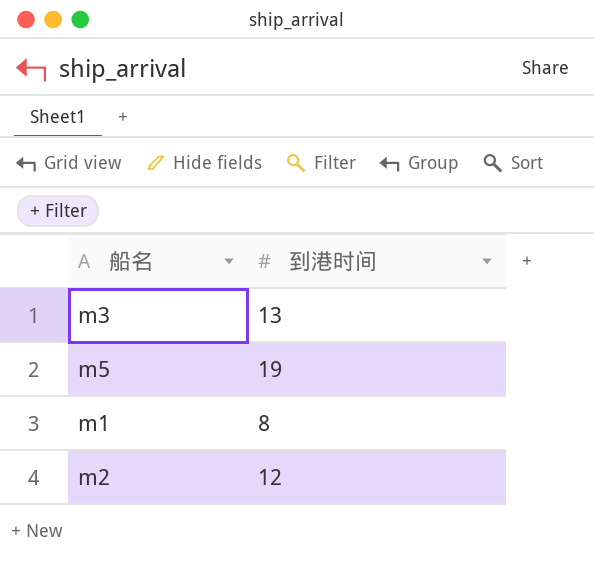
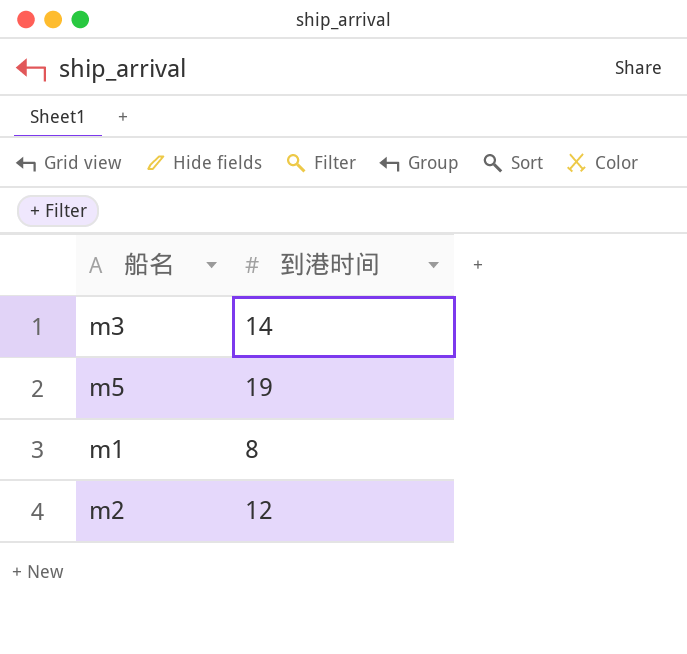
m3 | 到港时间: 13 -> 14

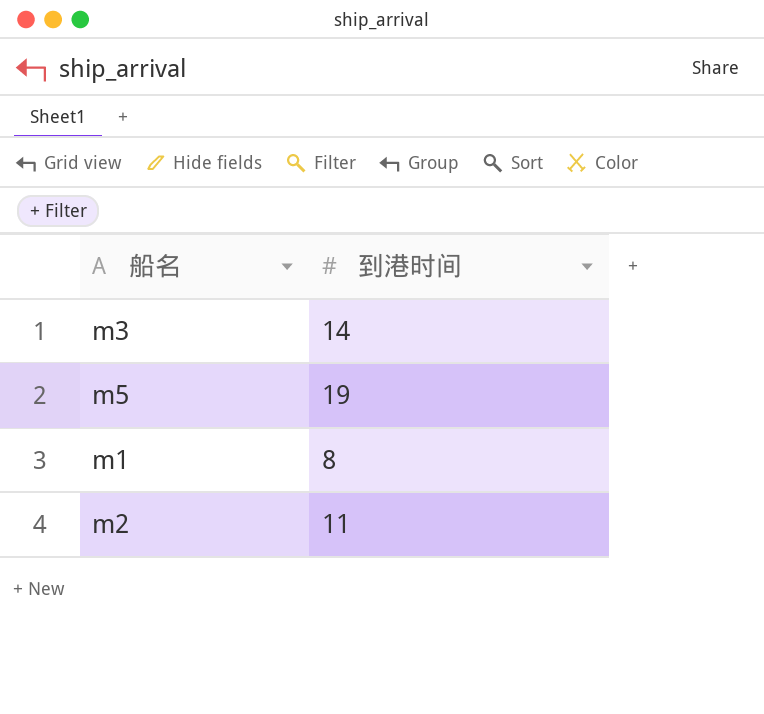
m2 | 到港时间: 12 -> 11

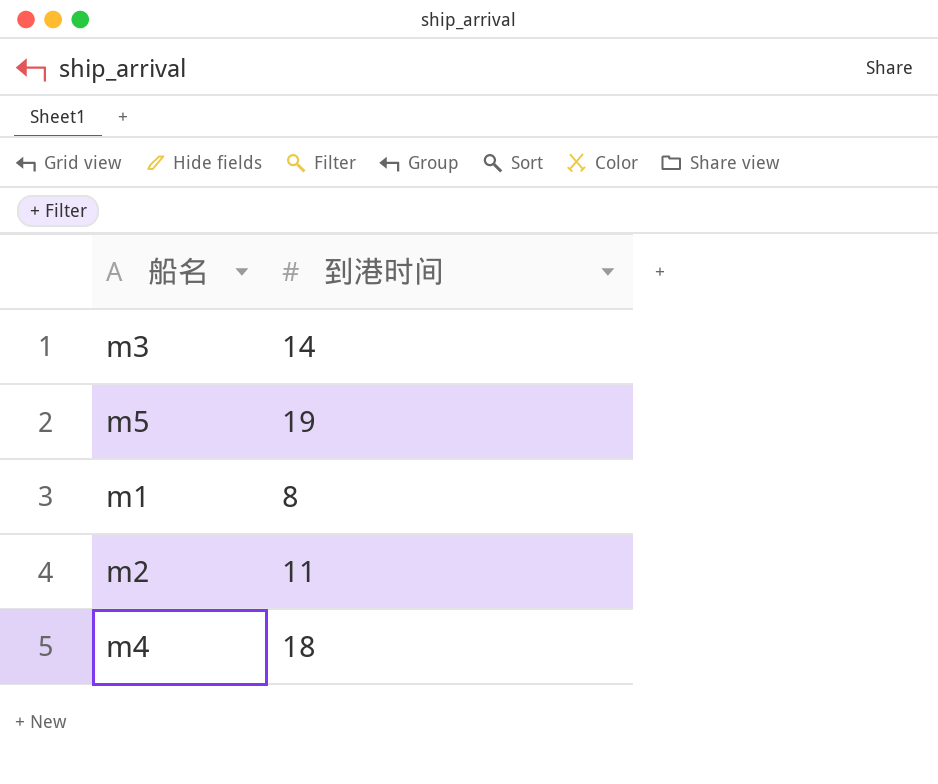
row m4: none -> 18

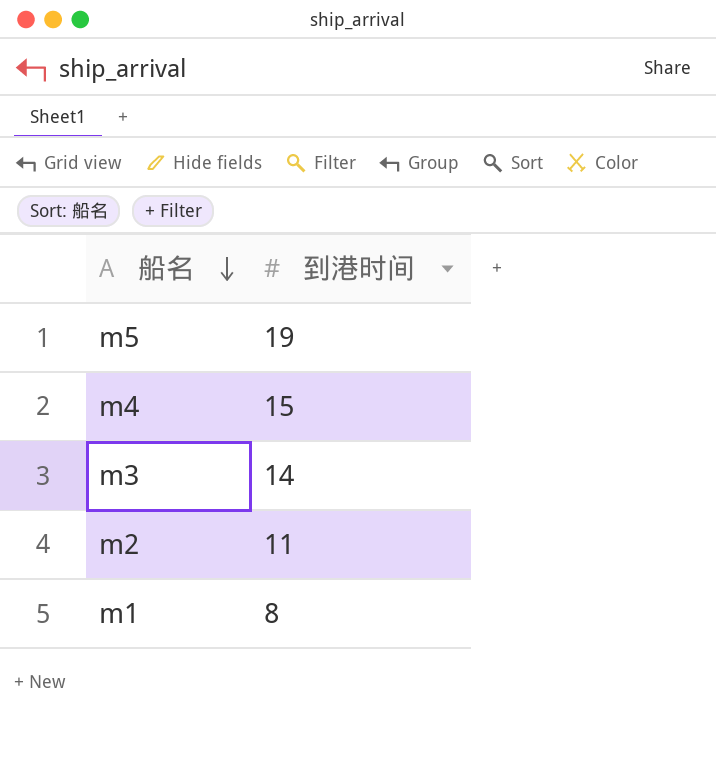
row order: none -> 船名 descending
m4 | 到港时间: 18 -> 15

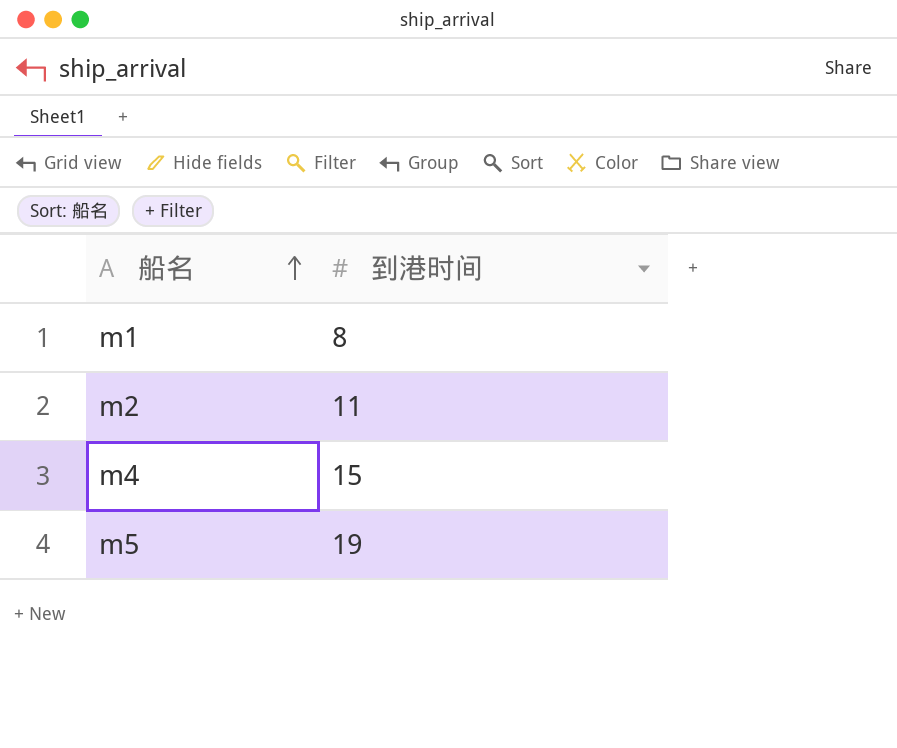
row order: 船名 descending -> 船名 ascending
row m3: 14 -> none

